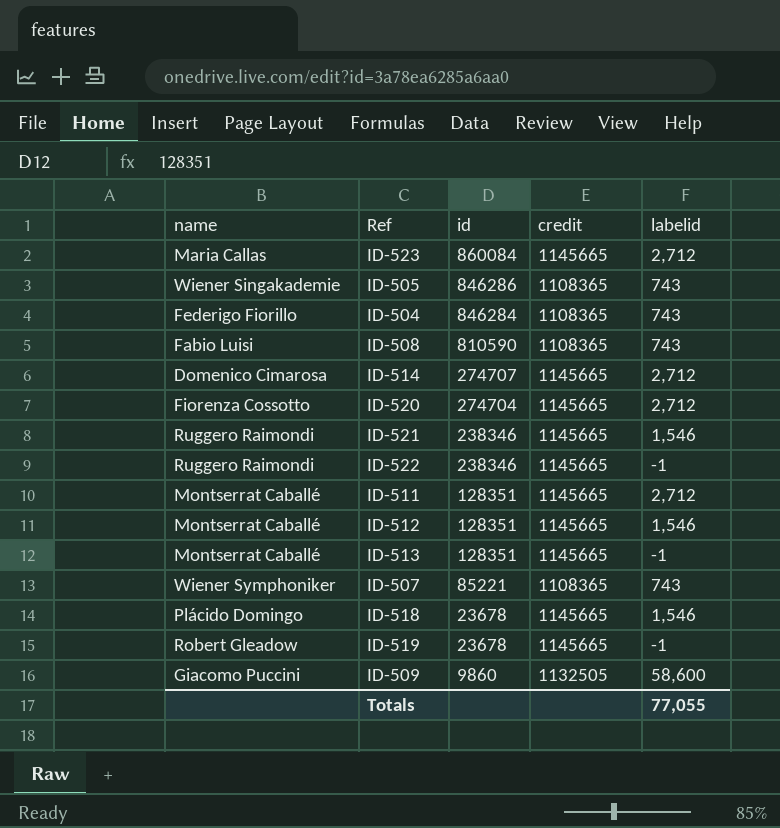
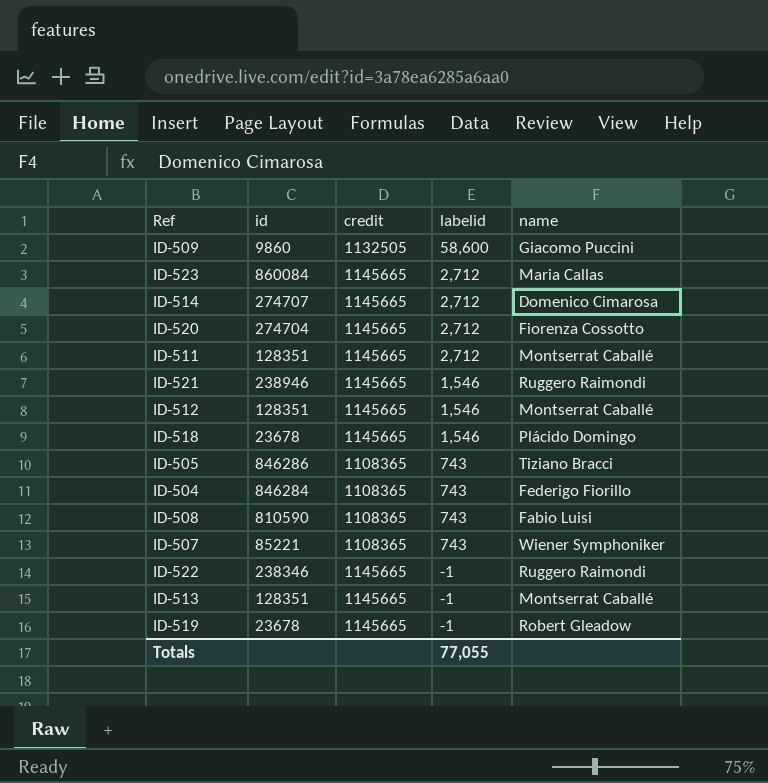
row order: id descending -> labelid descending
column name | position: 1 -> 5
ID-521 | id: 238346 -> 238946
ID-505 | name: Wiener Singakademie -> Tiziano Bracci

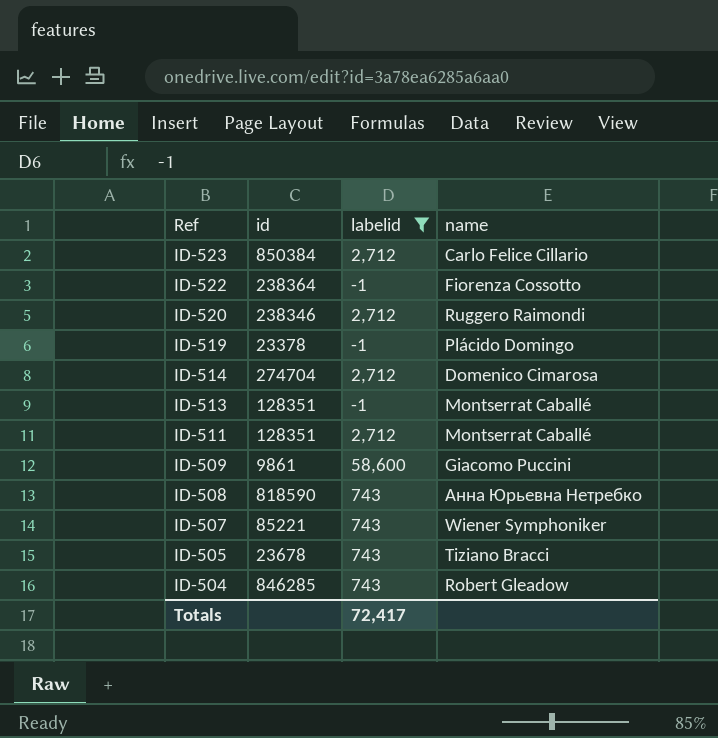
filter: none -> labelid != 1,546
row order: labelid descending -> Ref descending
column credit | position: 3 -> none
ID-523 | id: 860084 -> 850384
ID-523 | name: Maria Callas -> Carlo Felice Cillario
ID-522 | id: 238346 -> 238364
ID-522 | name: Ruggero Raimondi -> Fiorenza Cossotto
ID-520 | id: 274704 -> 238346
ID-520 | name: Fiorenza Cossotto -> Ruggero Raimondi
ID-519 | id: 23678 -> 23378
ID-519 | name: Robert Gleadow -> Plácido Domingo
ID-514 | id: 274707 -> 274704
ID-509 | id: 9860 -> 9861
ID-508 | id: 810590 -> 818590
ID-508 | name: Fabio Luisi -> Анна Юрьевна Нетребко
ID-505 | id: 846286 -> 23678
ID-504 | id: 846284 -> 846285
ID-504 | name: Federigo Fiorillo -> Robert Gleadow
Totals | labelid: 77,055 -> 72,417

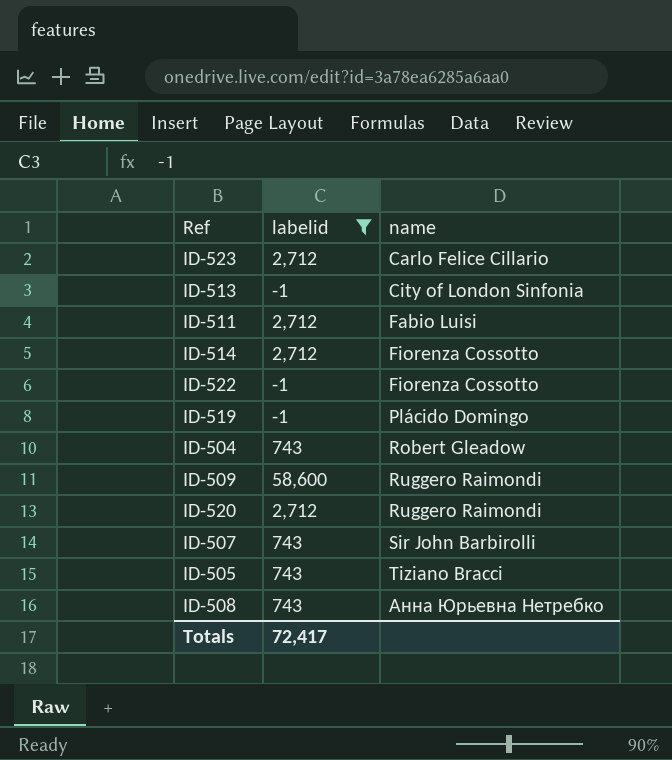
row order: Ref descending -> name ascending
column id | position: 2 -> none
ID-513 | name: Montserrat Caballé -> City of London Sinfonia
ID-511 | name: Montserrat Caballé -> Fabio Luisi
ID-514 | name: Domenico Cimarosa -> Fiorenza Cossotto
ID-509 | name: Giacomo Puccini -> Ruggero Raimondi
ID-507 | name: Wiener Symphoniker -> Sir John Barbirolli

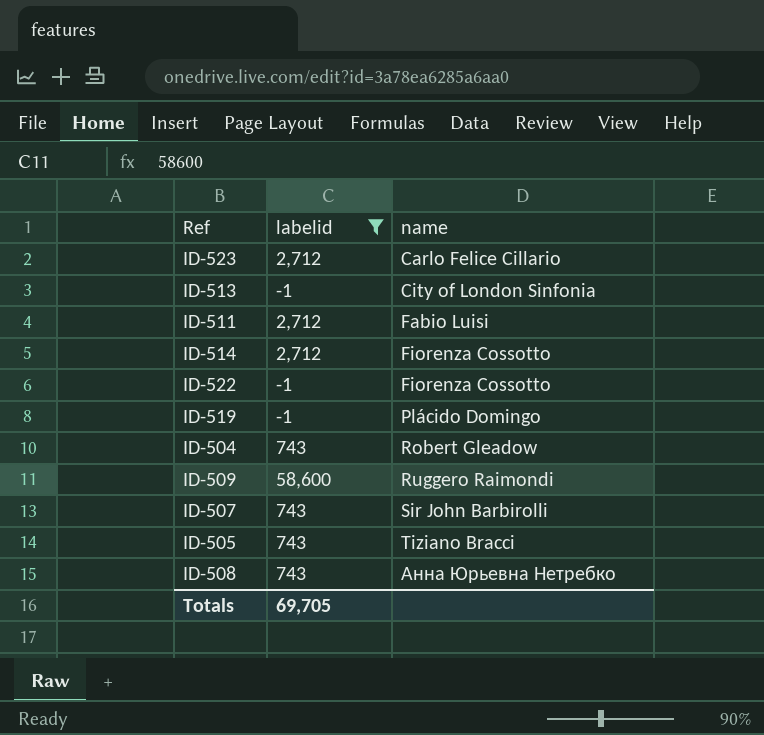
row ID-520: 2,712 | Ruggero Raimondi -> none
Totals | labelid: 72,417 -> 69,705

